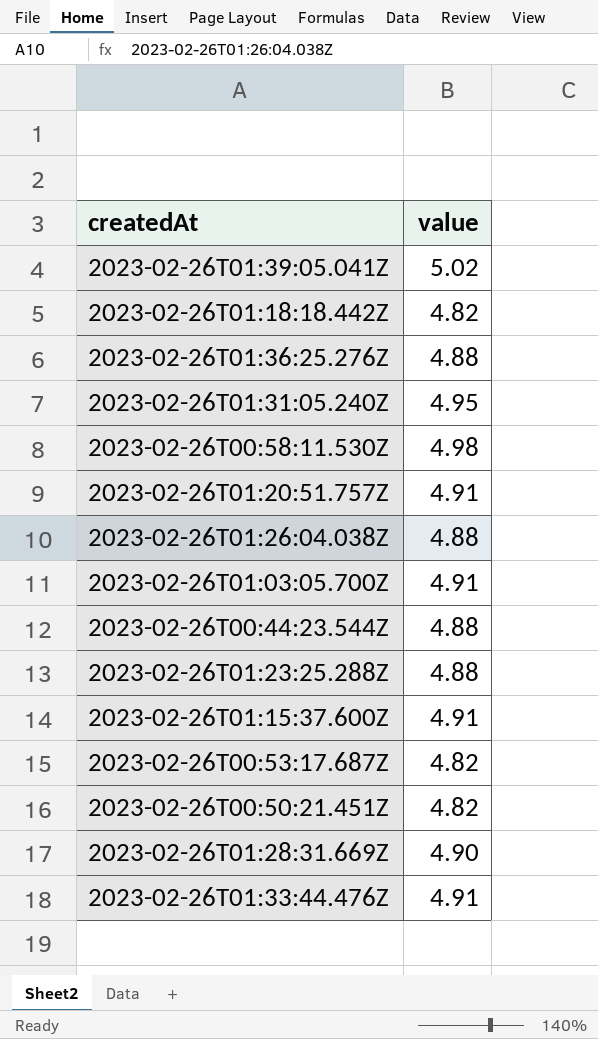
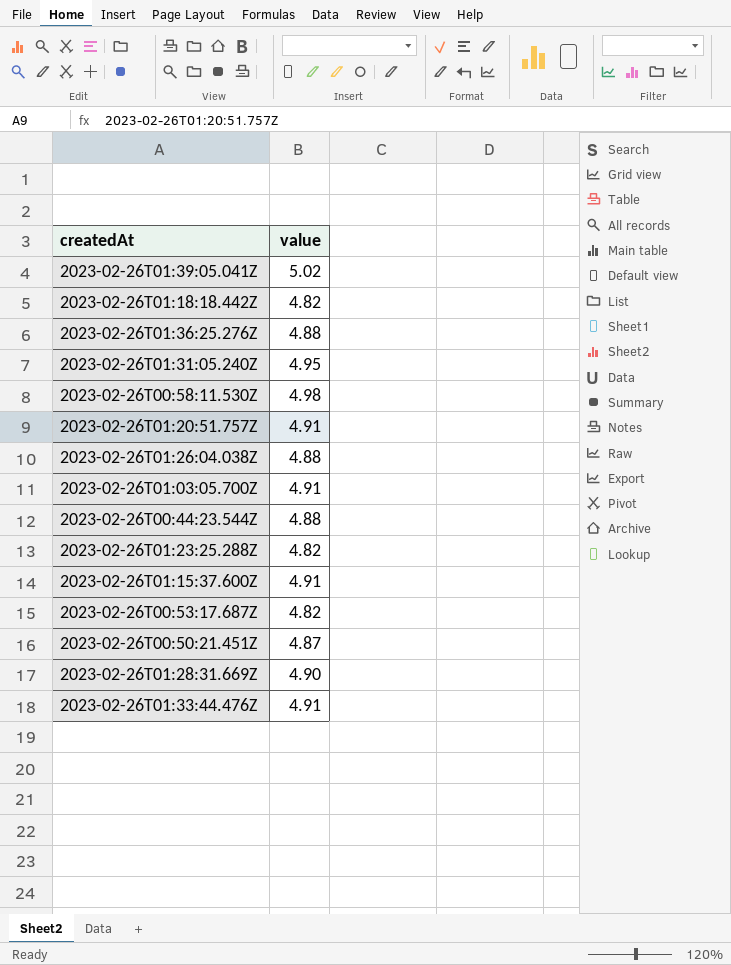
2023-02-26T01:23:25.288Z | value: 4.88 -> 4.82
2023-02-26T00:50:21.451Z | value: 4.82 -> 4.87

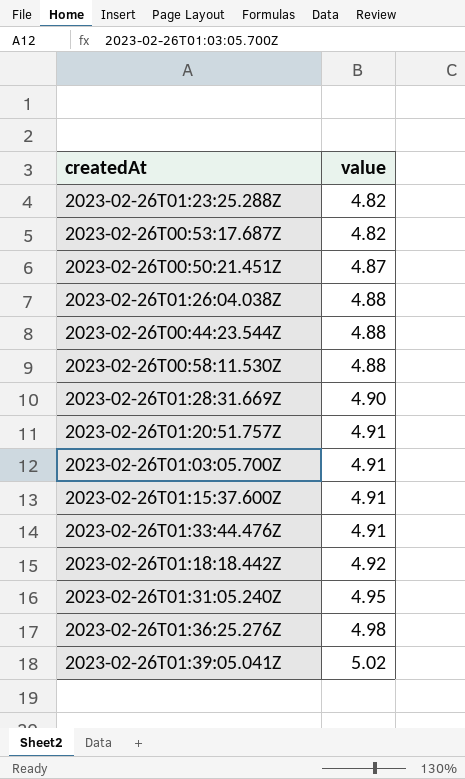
row order: none -> value ascending
2023-02-26T00:58:11.530Z | value: 4.98 -> 4.88
2023-02-26T01:18:18.442Z | value: 4.82 -> 4.92
2023-02-26T01:36:25.276Z | value: 4.88 -> 4.98

